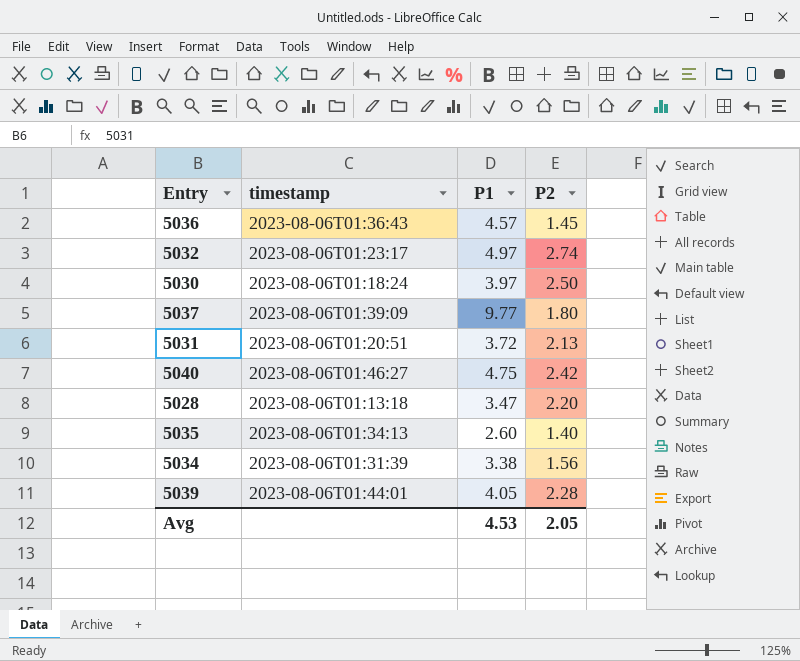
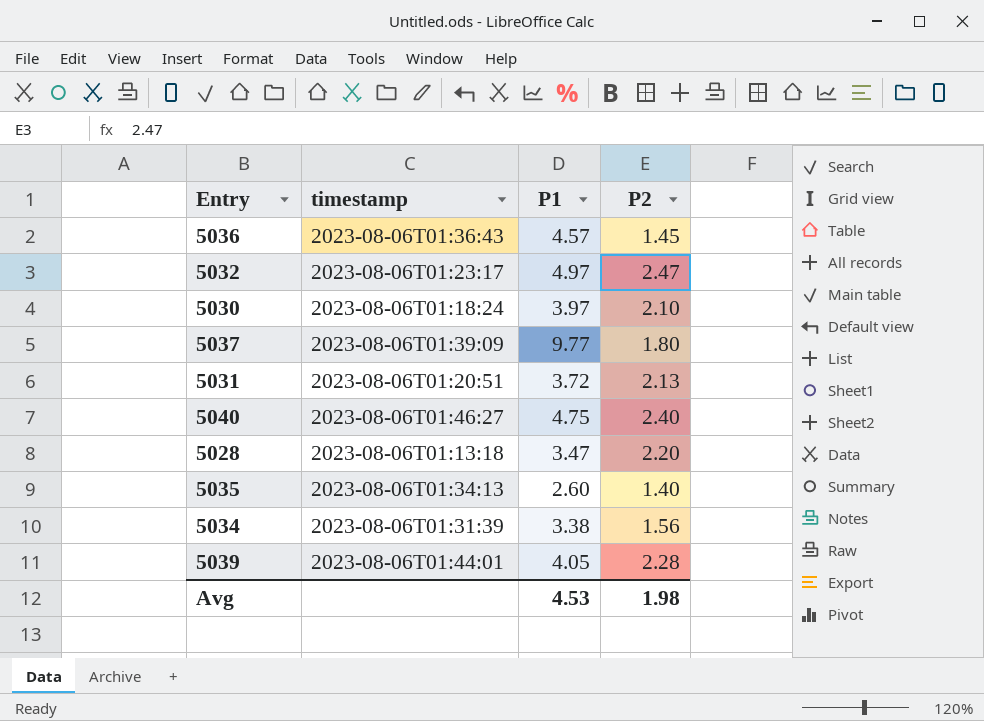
5032 | P2: 2.74 -> 2.47
5030 | P2: 2.50 -> 2.10
5040 | P2: 2.42 -> 2.40
Avg | P2: 2.05 -> 1.98

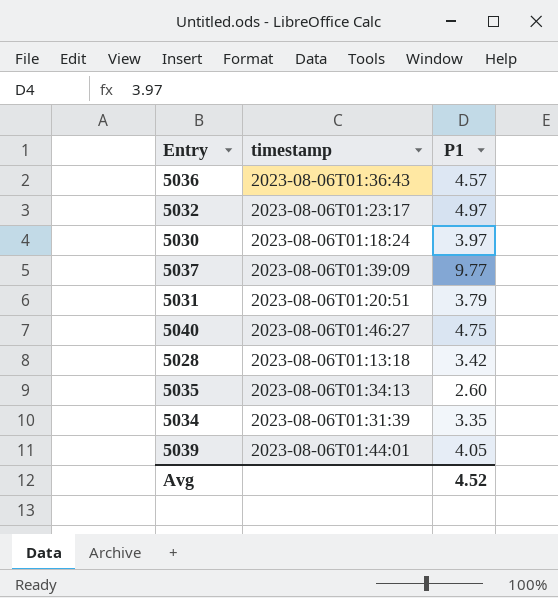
column P2 | position: 4 -> none
5031 | P1: 3.72 -> 3.79
5028 | P1: 3.47 -> 3.42
5034 | P1: 3.38 -> 3.35
Avg | P1: 4.53 -> 4.52

